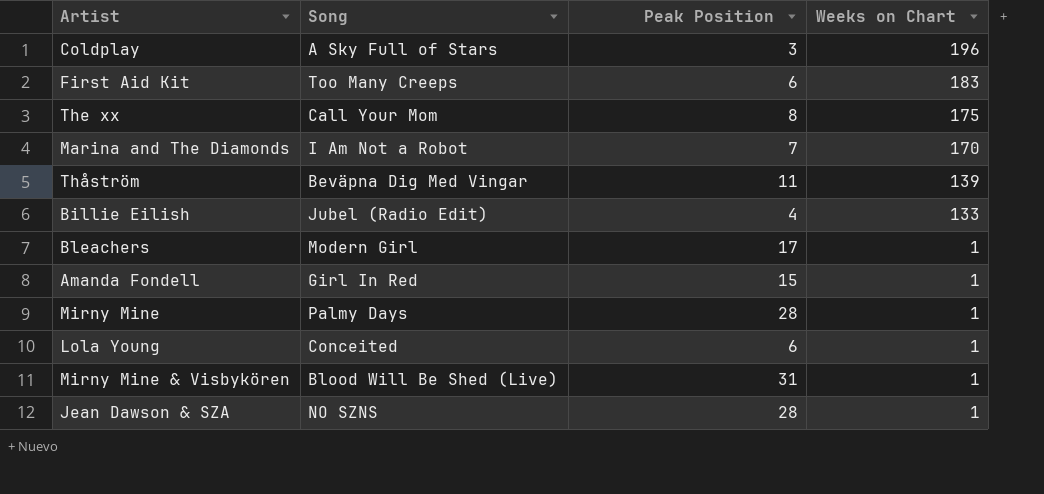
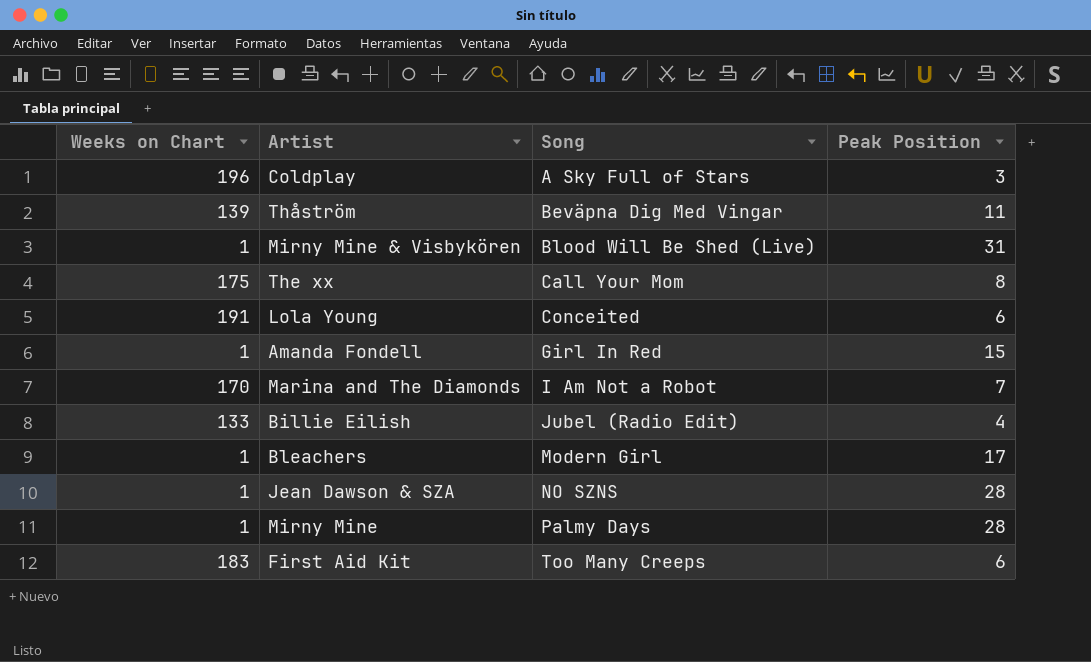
row order: Weeks on Chart descending -> Song ascending
column Weeks on Chart | position: 4 -> 1
Lola Young | Weeks on Chart: 1 -> 191

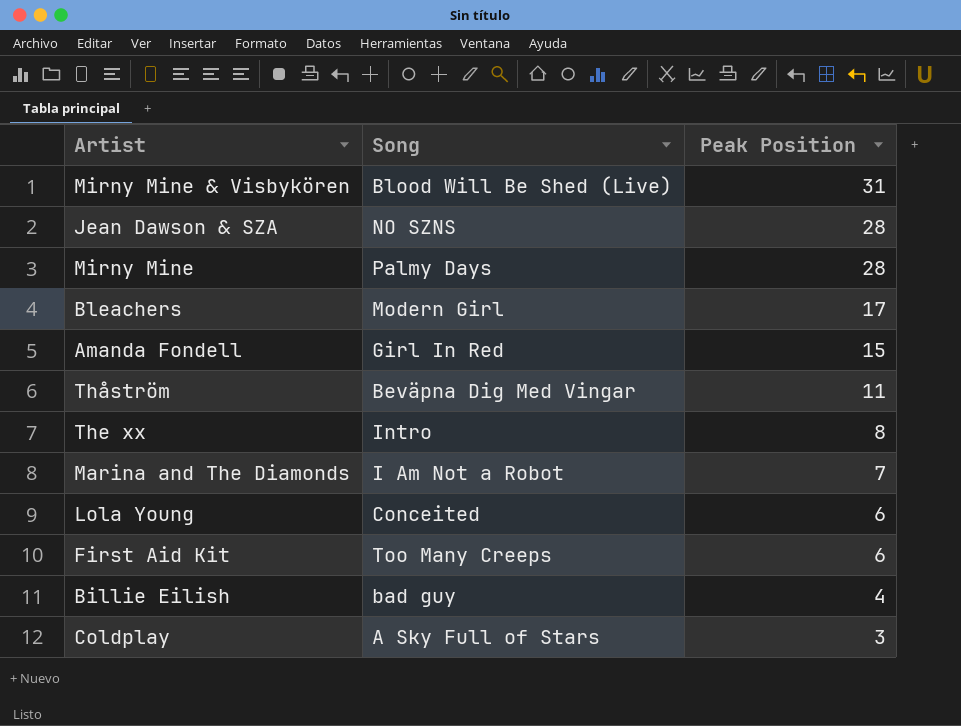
row order: Song ascending -> Peak Position descending
column Weeks on Chart | position: 1 -> none
The xx | Song: Call Your Mom -> Intro
Billie Eilish | Song: Jubel (Radio Edit) -> bad guy

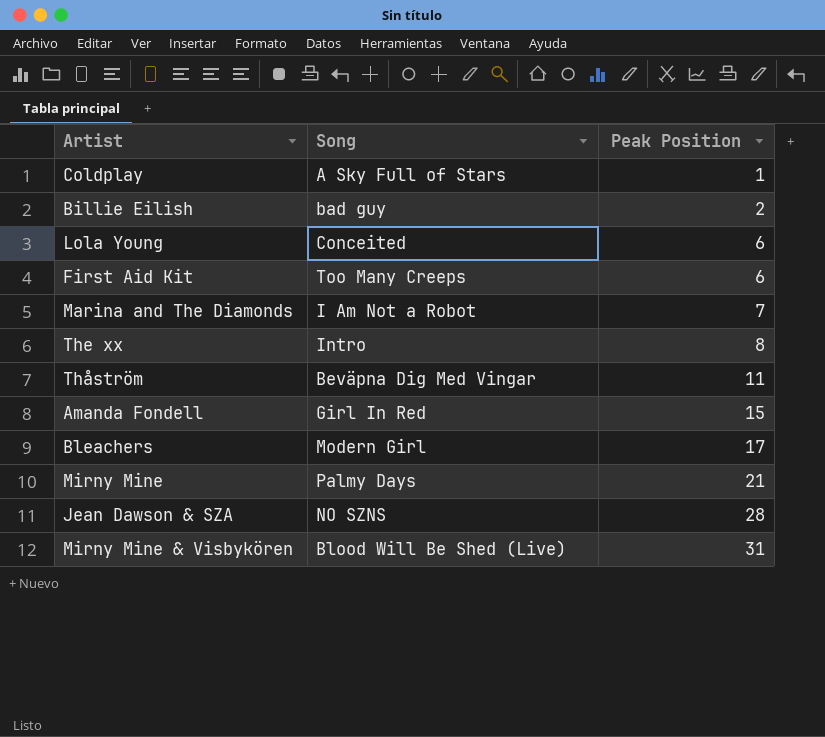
row order: Peak Position descending -> Peak Position ascending
Coldplay | Peak Position: 3 -> 1
Billie Eilish | Peak Position: 4 -> 2
Mirny Mine | Peak Position: 28 -> 21

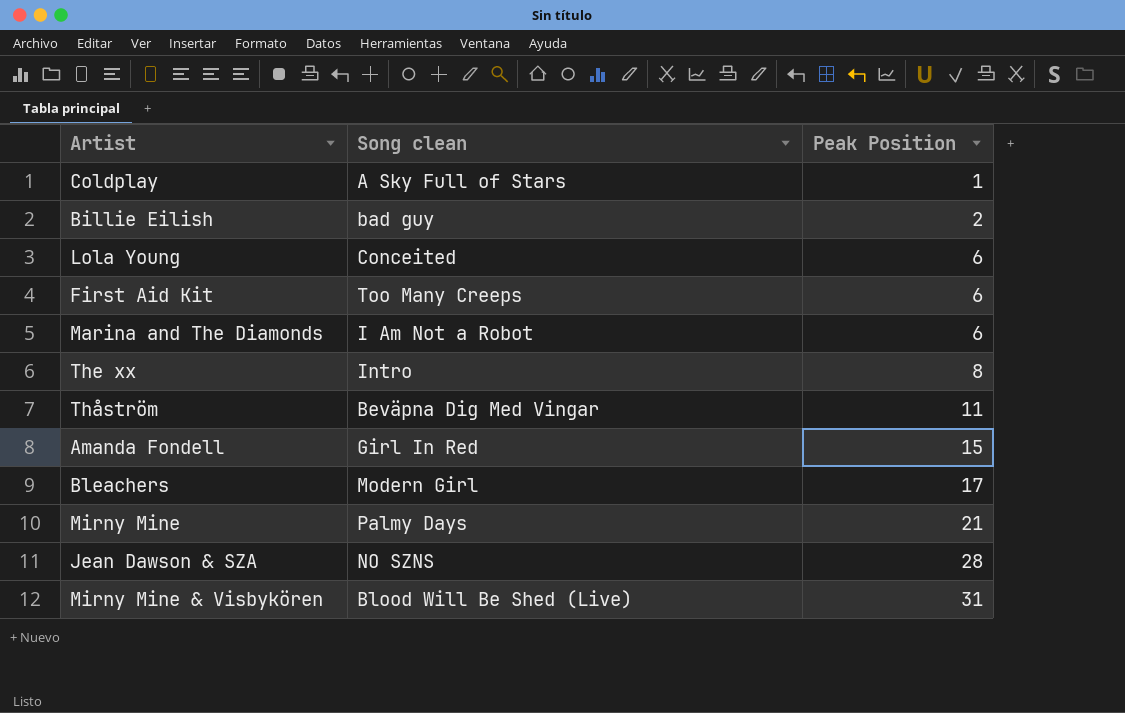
column name: Song -> Song clean
Marina and The Diamonds | Peak Position: 7 -> 6

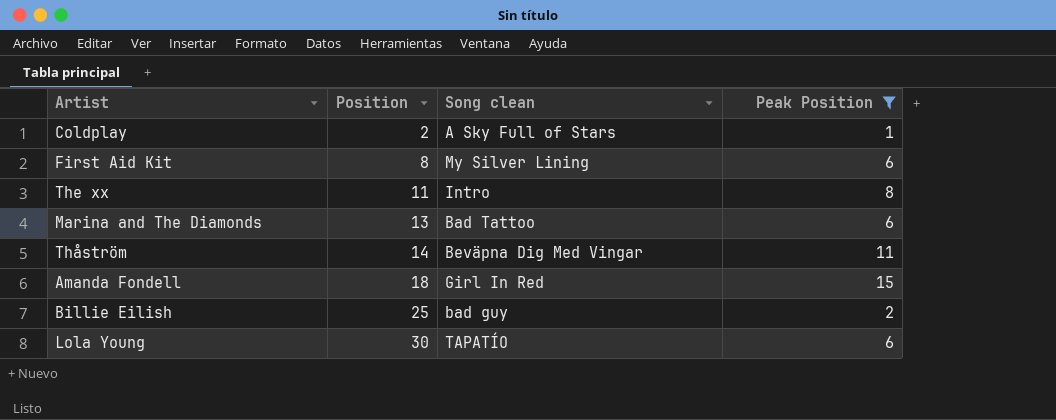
filter: none -> Peak Position <= 15
row order: Peak Position ascending -> Position ascending
column Position | position: none -> 2
First Aid Kit | Song clean: Too Many Creeps -> My Silver Lining
Marina and The Diamonds | Song clean: I Am Not a Robot -> Bad Tattoo
Lola Young | Song clean: Conceited -> TAPATÍO

